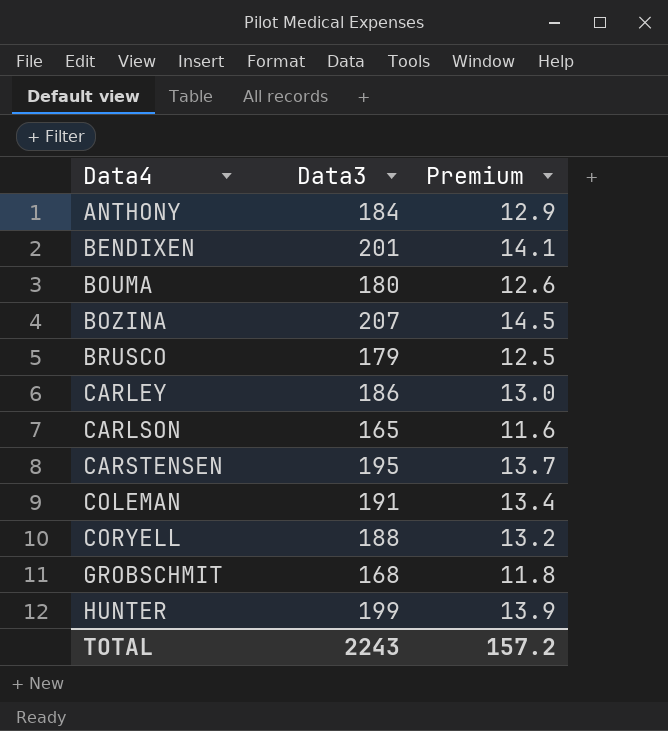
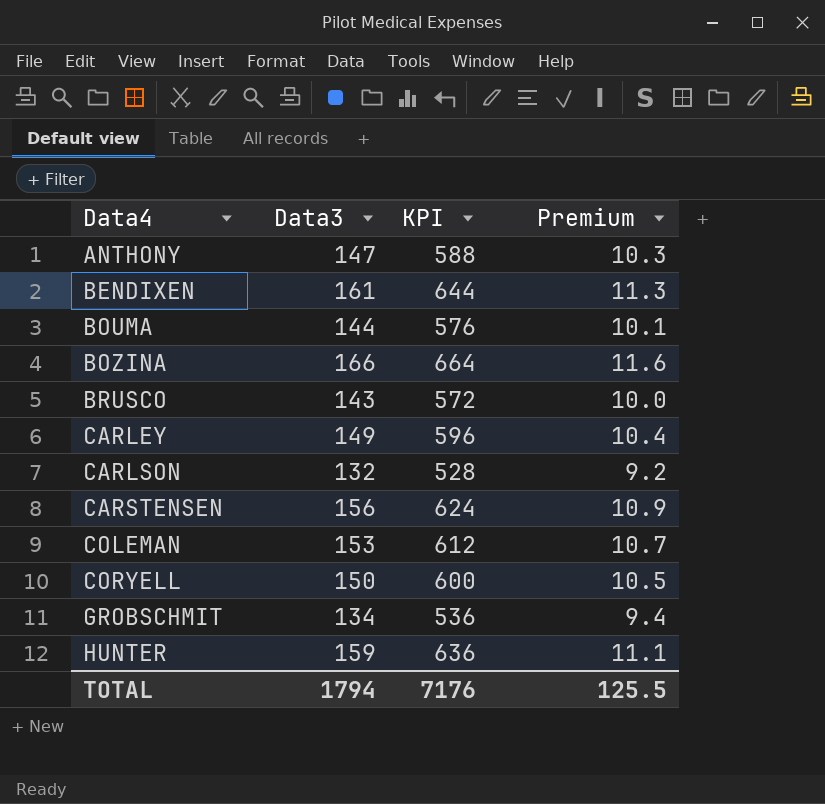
column KPI | formula: none -> [Data3] * 4
ANTHONY | Data3: 184 -> 147
ANTHONY | Premium: 12.9 -> 10.3
BENDIXEN | Data3: 201 -> 161
BENDIXEN | Premium: 14.1 -> 11.3
BOUMA | Data3: 180 -> 144
BOUMA | Premium: 12.6 -> 10.1
BOZINA | Data3: 207 -> 166
BOZINA | Premium: 14.5 -> 11.6
BRUSCO | Data3: 179 -> 143
BRUSCO | Premium: 12.5 -> 10.0
CARLEY | Data3: 186 -> 149
CARLEY | Premium: 13.0 -> 10.4
CARLSON | Data3: 165 -> 132
CARLSON | Premium: 11.6 -> 9.2
CARSTENSEN | Data3: 195 -> 156
CARSTENSEN | Premium: 13.7 -> 10.9
COLEMAN | Data3: 191 -> 153
COLEMAN | Premium: 13.4 -> 10.7
CORYELL | Data3: 188 -> 150
CORYELL | Premium: 13.2 -> 10.5
GROBSCHMIT | Data3: 168 -> 134
GROBSCHMIT | Premium: 11.8 -> 9.4
HUNTER | Data3: 199 -> 159
HUNTER | Premium: 13.9 -> 11.1
TOTAL | Data3: 2243 -> 1794
TOTAL | Premium: 157.2 -> 125.5

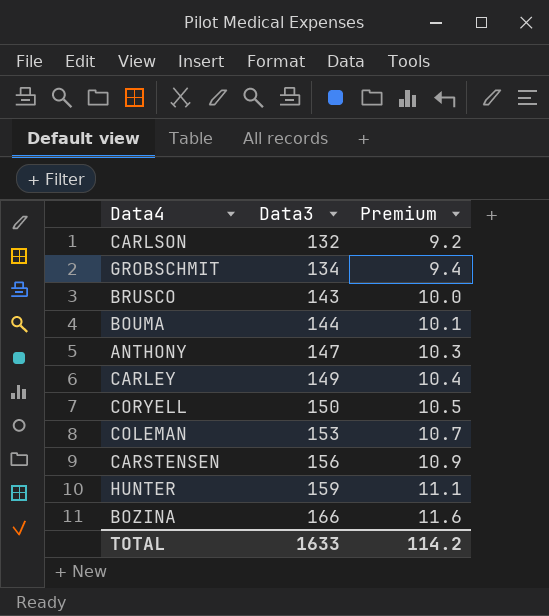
row order: Data4 ascending -> Data3 ascending
column KPI | formula: [Data3] * 4 -> none
row BENDIXEN: 161 | 644 | 11.3 -> none
TOTAL | Data3: 1794 -> 1633
TOTAL | Premium: 125.5 -> 114.2

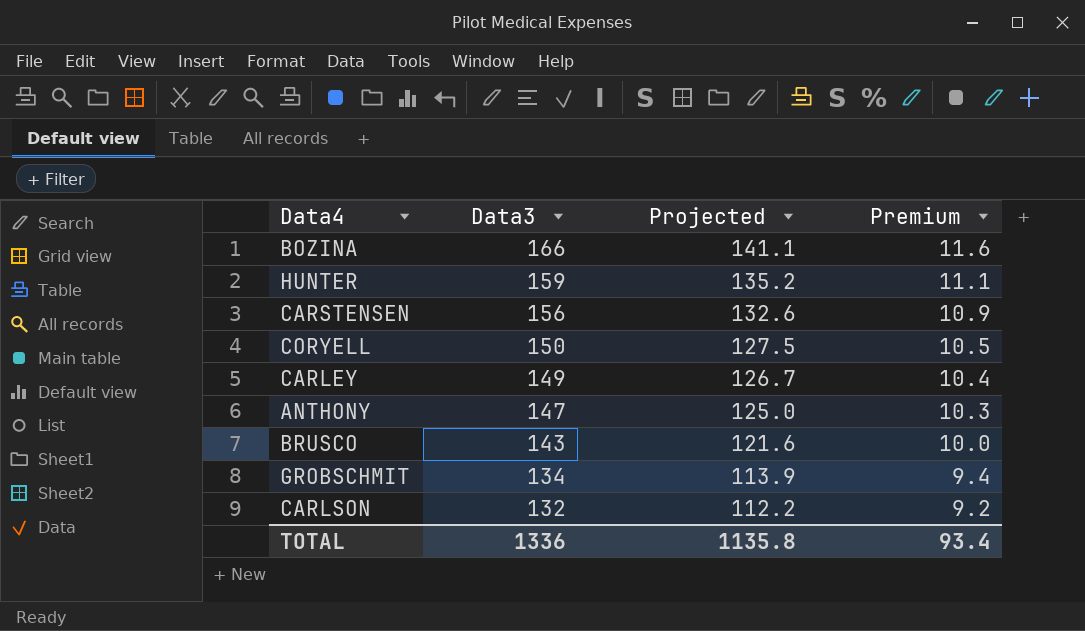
row order: Data3 ascending -> Data3 descending
column Projected | formula: none -> [Data3] * 0.85
row BOUMA: 144 | 10.1 -> none
row COLEMAN: 153 | 10.7 -> none
TOTAL | Data3: 1633 -> 1336
TOTAL | Premium: 114.2 -> 93.4

